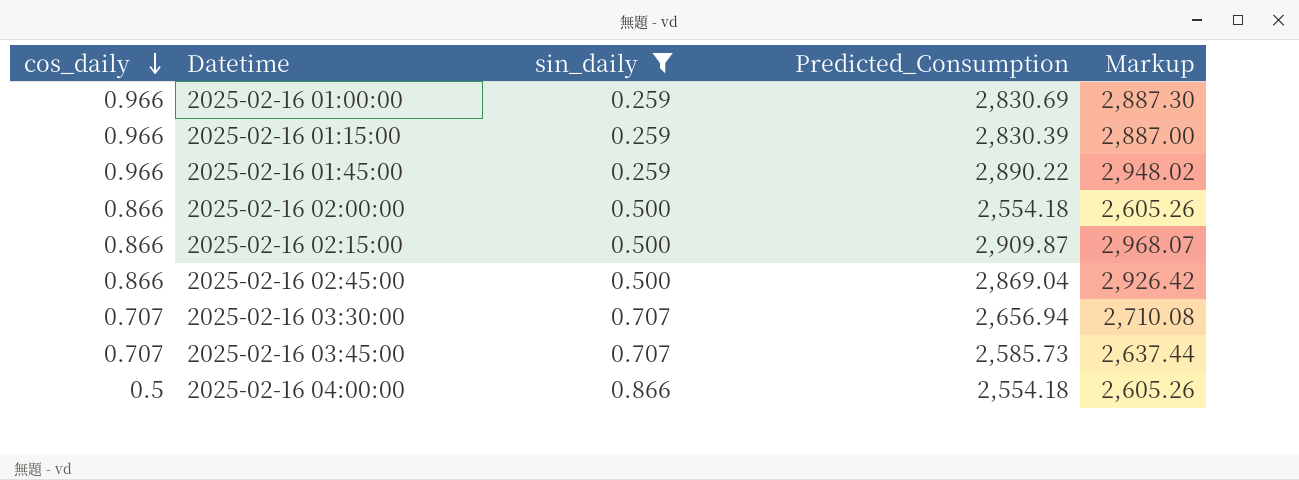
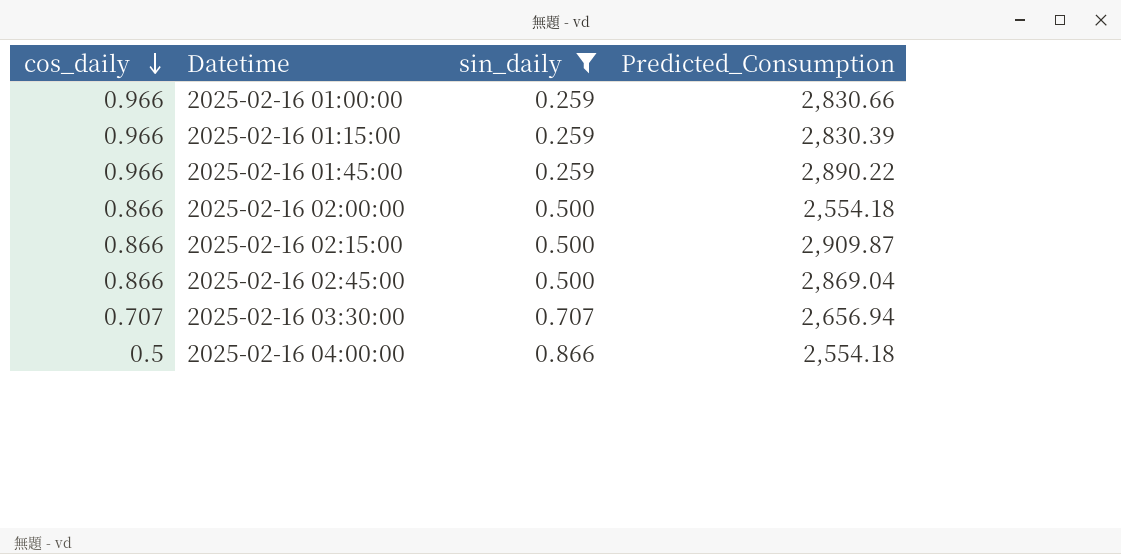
column Markup | formula: [Predicted_Consumption] * 1.02 -> none
row 2025-02-16 03:45:00: 0.707 | 0.707 | 2,585.73 | 2,637.44 -> none
2025-02-16 01:00:00 | Predicted_Consumption: 2,830.69 -> 2,830.66

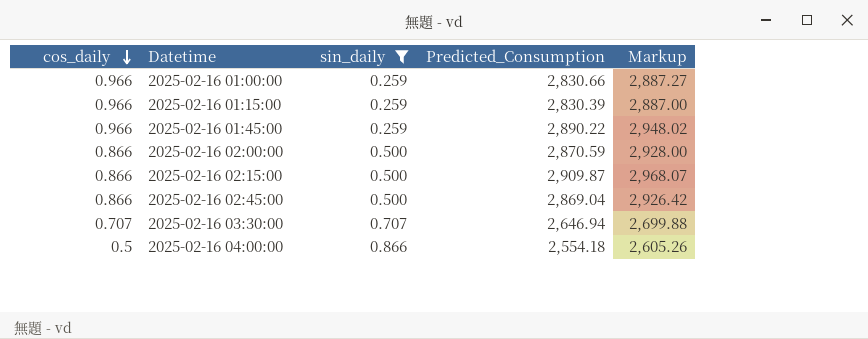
column Markup | formula: none -> [Predicted_Consumption] * 1.02
2025-02-16 02:00:00 | Predicted_Consumption: 2,554.18 -> 2,870.59
2025-02-16 03:30:00 | Predicted_Consumption: 2,656.94 -> 2,646.94

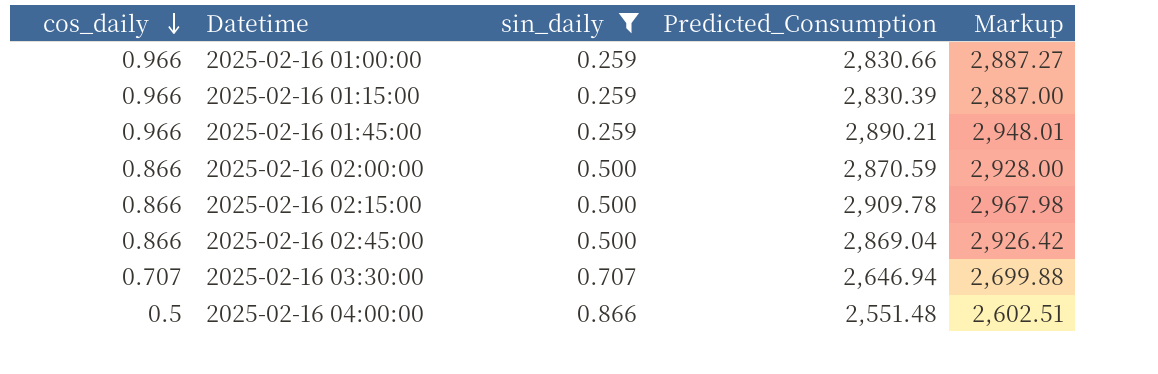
2025-02-16 01:45:00 | Predicted_Consumption: 2,890.22 -> 2,890.21
2025-02-16 01:45:00 | Markup: 2,948.02 -> 2,948.01
2025-02-16 02:15:00 | Predicted_Consumption: 2,909.87 -> 2,909.78
2025-02-16 02:15:00 | Markup: 2,968.07 -> 2,967.98
2025-02-16 04:00:00 | Predicted_Consumption: 2,554.18 -> 2,551.48
2025-02-16 04:00:00 | Markup: 2,605.26 -> 2,602.51

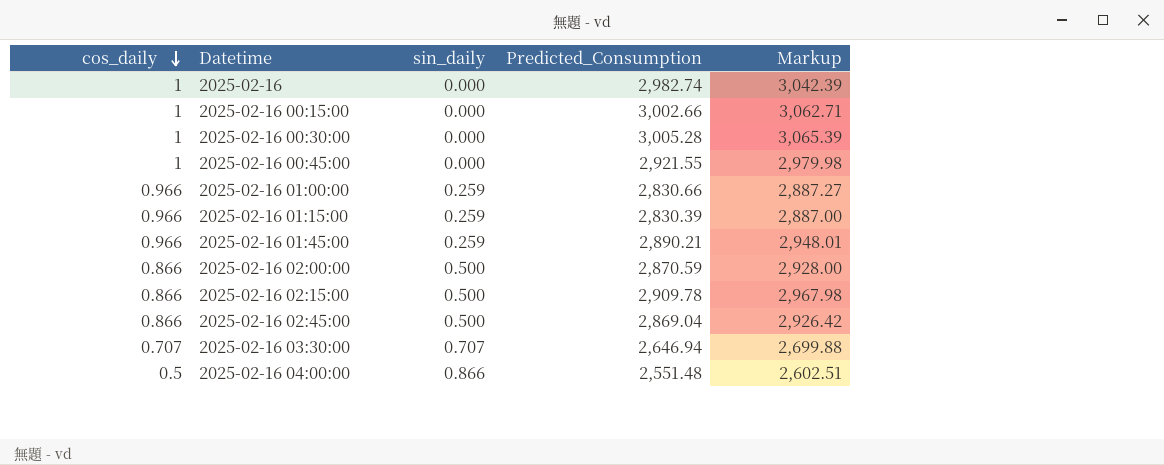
filter: sin_daily != 0.000 -> none

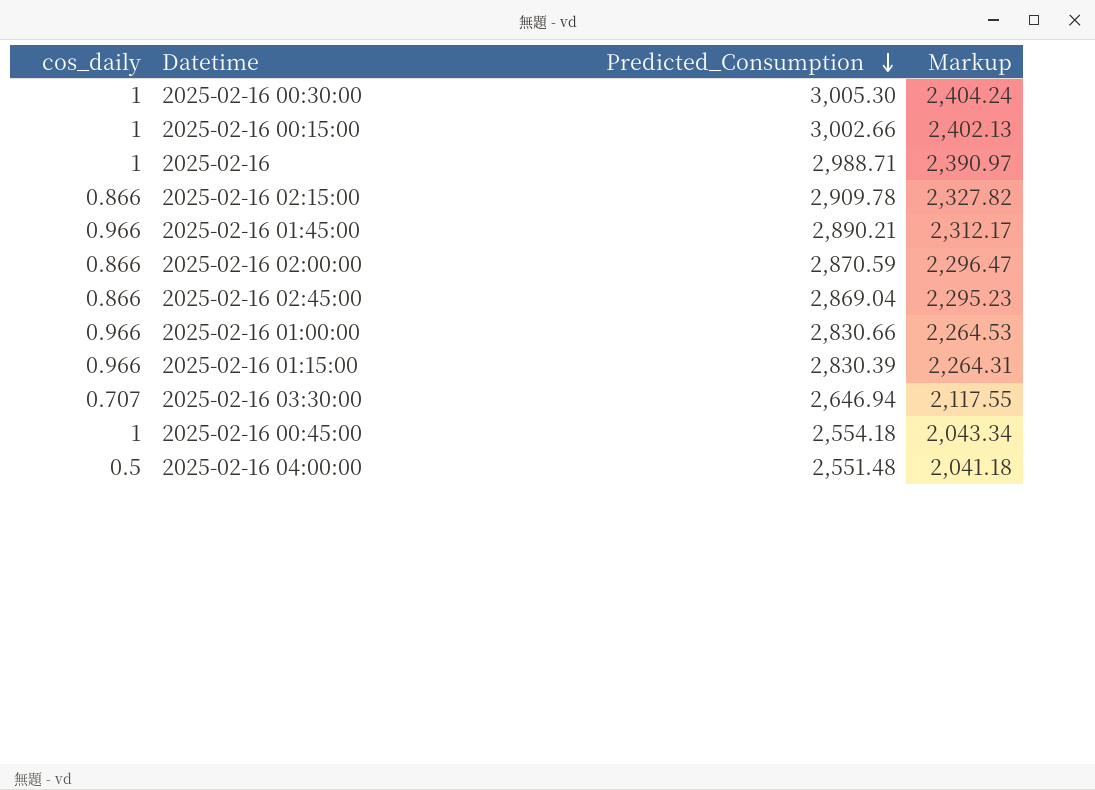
row order: cos_daily descending -> Predicted_Consumption descending
column sin_daily | position: 3 -> none
column Markup | formula: [Predicted_Consumption] * 1.02 -> [Predicted_Consumption] * 0.8
2025-02-16 00:30:00 | Predicted_Consumption: 3,005.28 -> 3,005.30
2025-02-16 | Predicted_Consumption: 2,982.74 -> 2,988.71
2025-02-16 00:45:00 | Predicted_Consumption: 2,921.55 -> 2,554.18

